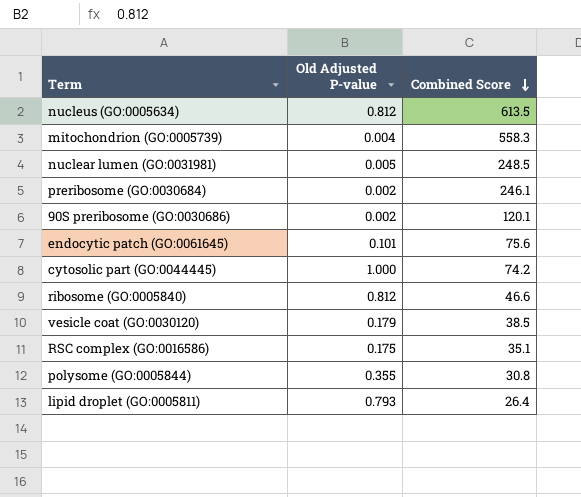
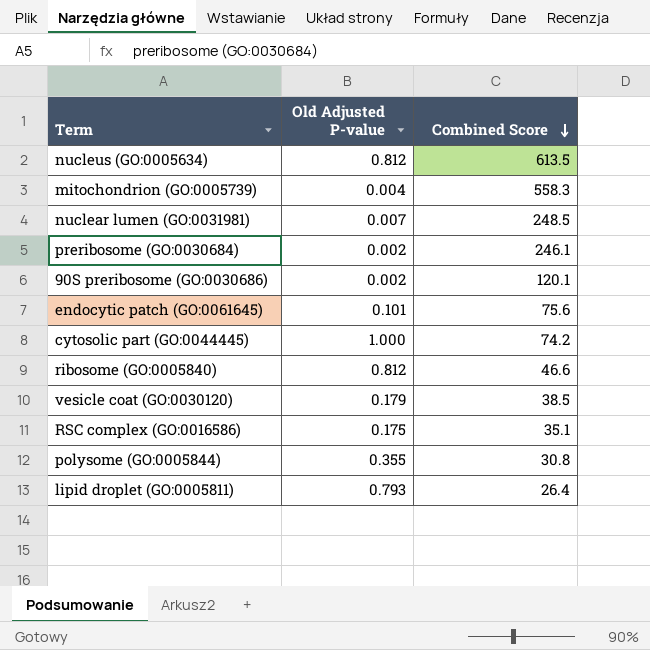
nuclear lumen (GO:0031981) | Old Adjusted P-value: 0.005 -> 0.007

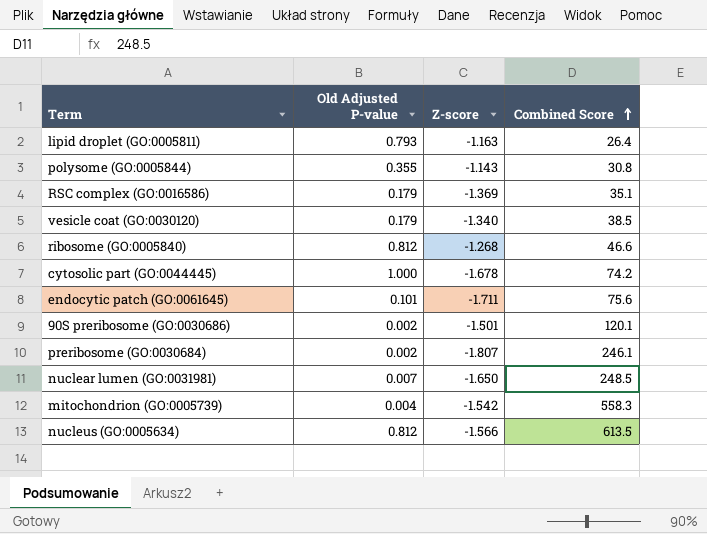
row order: Combined Score descending -> Combined Score ascending
column Z-score | position: none -> 3
RSC complex (GO:0016586) | Old Adjusted P-value: 0.175 -> 0.179

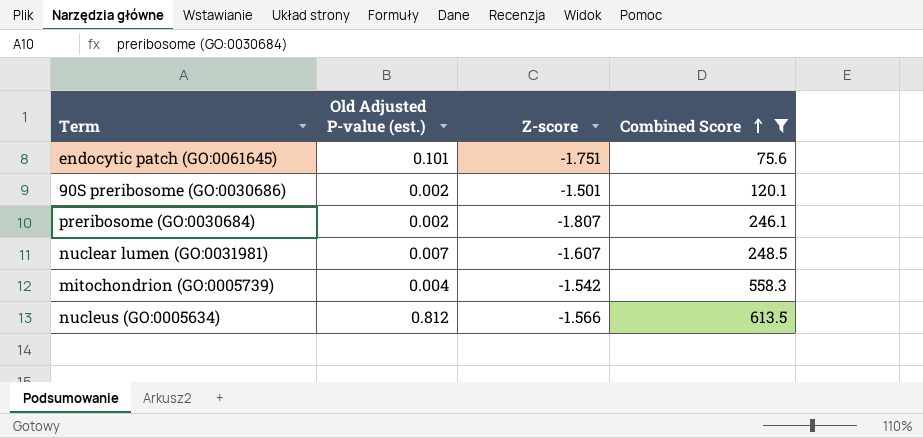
filter: none -> Combined Score >= 75.6
column name: Old Adjusted P-value -> Old Adjusted P-value (est.)
endocytic patch (GO:0061645) | Z-score: -1.711 -> -1.751
nuclear lumen (GO:0031981) | Z-score: -1.650 -> -1.607

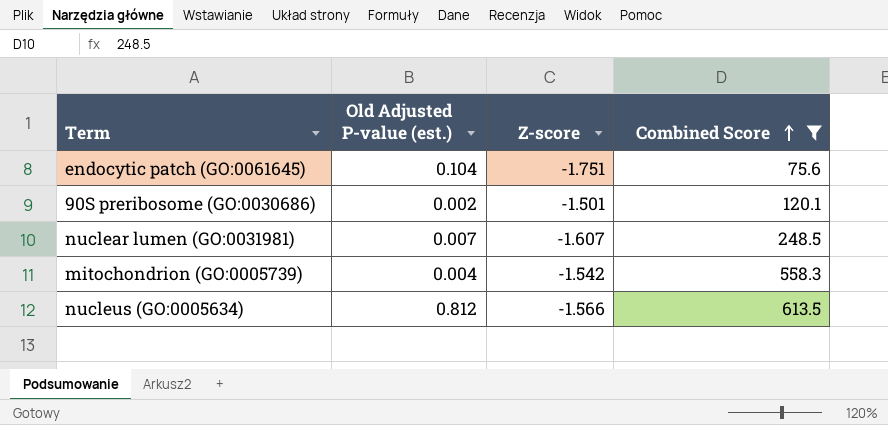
row preribosome (GO:0030684): 0.002 | -1.807 | 246.1 -> none
endocytic patch (GO:0061645) | Old Adjusted P-value (est.): 0.101 -> 0.104

